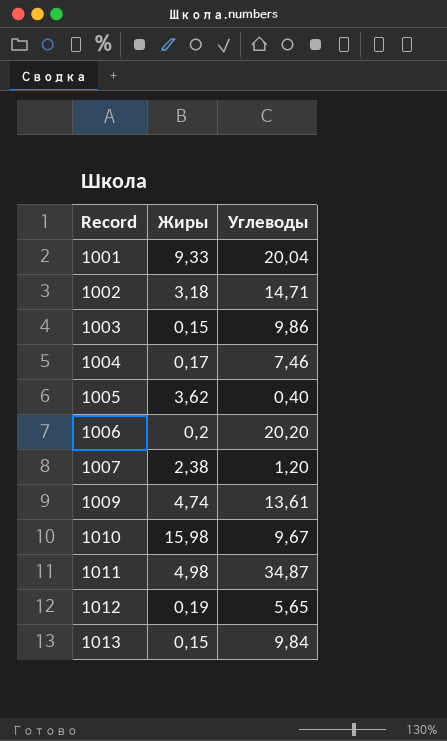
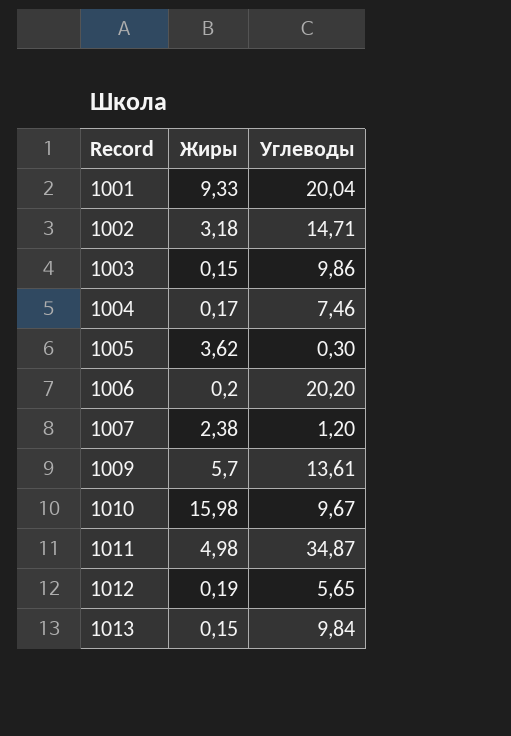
1005 | Углеводы: 0,40 -> 0,30
1009 | Жиры: 4,74 -> 5,7

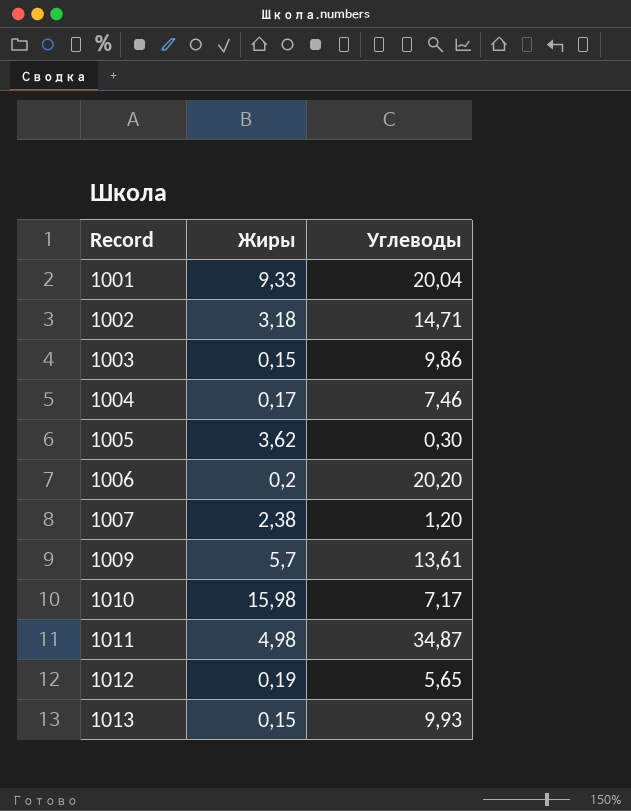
1010 | Углеводы: 9,67 -> 7,17
1013 | Углеводы: 9,84 -> 9,93

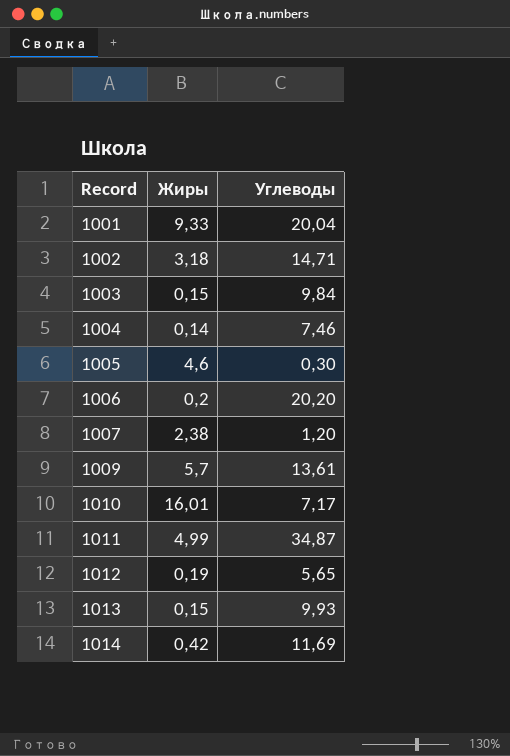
1003 | Углеводы: 9,86 -> 9,84
1004 | Жиры: 0,17 -> 0,14
1005 | Жиры: 3,62 -> 4,6
1010 | Жиры: 15,98 -> 16,01
1011 | Жиры: 4,98 -> 4,99
row 1014: none -> 0,42 | 11,69

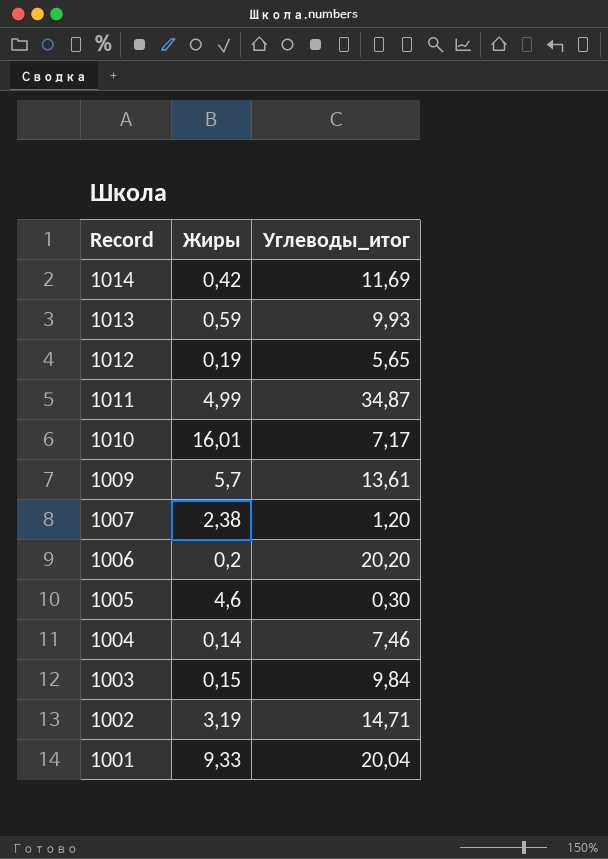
row order: Record ascending -> Record descending
column name: Углеводы -> Углеводы_итог
1013 | Жиры: 0,15 -> 0,59
1002 | Жиры: 3,18 -> 3,19

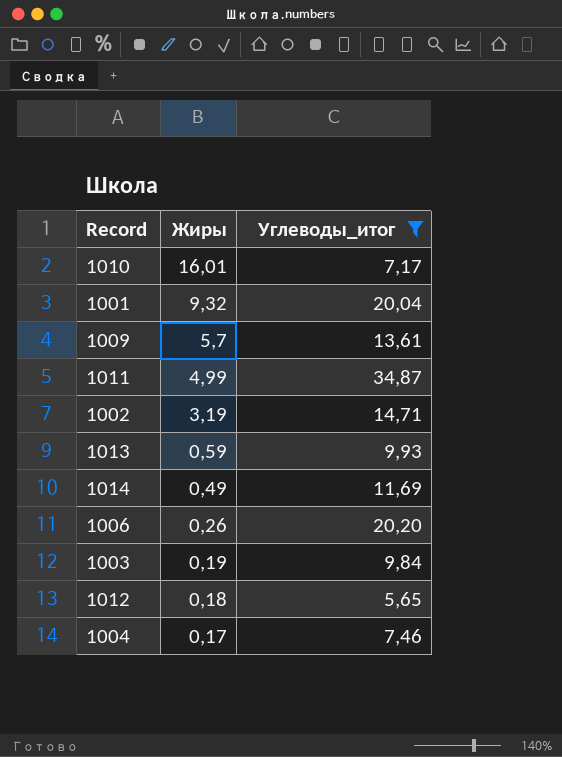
filter: none -> Углеводы_итог >= 5,65
row order: Record descending -> Жиры descending
1001 | Жиры: 9,33 -> 9,32
1014 | Жиры: 0,42 -> 0,49
1006 | Жиры: 0,2 -> 0,26
1003 | Жиры: 0,15 -> 0,19
1012 | Жиры: 0,19 -> 0,18
1004 | Жиры: 0,14 -> 0,17

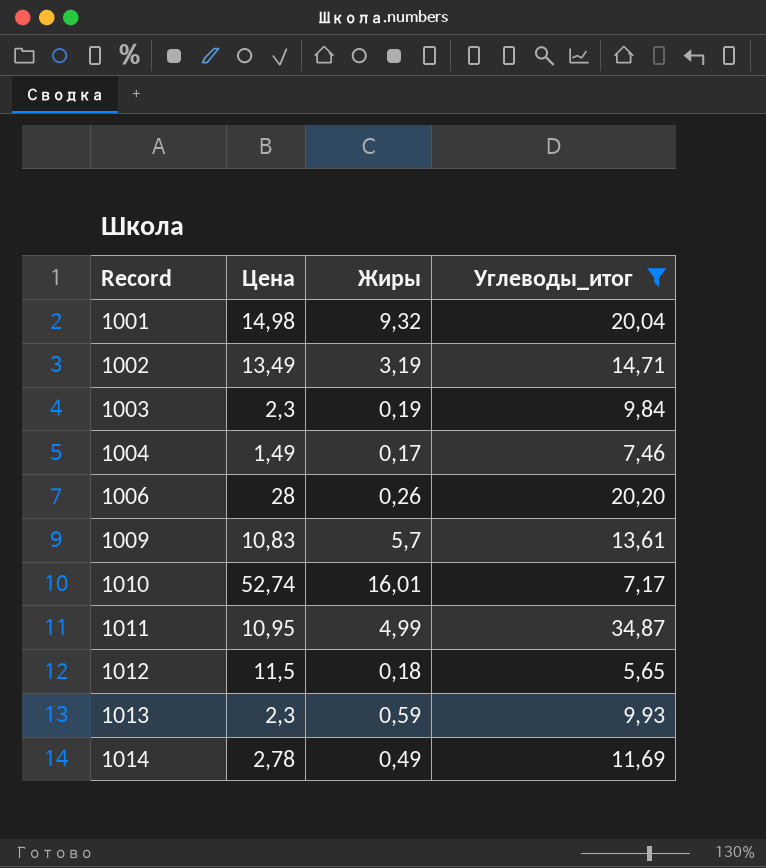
row order: Жиры descending -> Record ascending
column Цена | position: none -> 2

